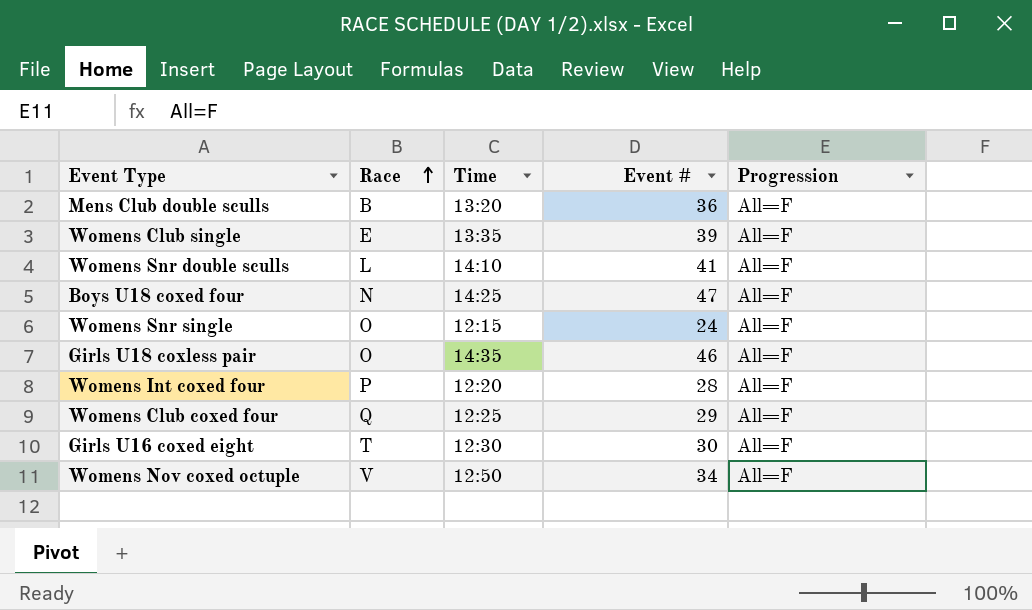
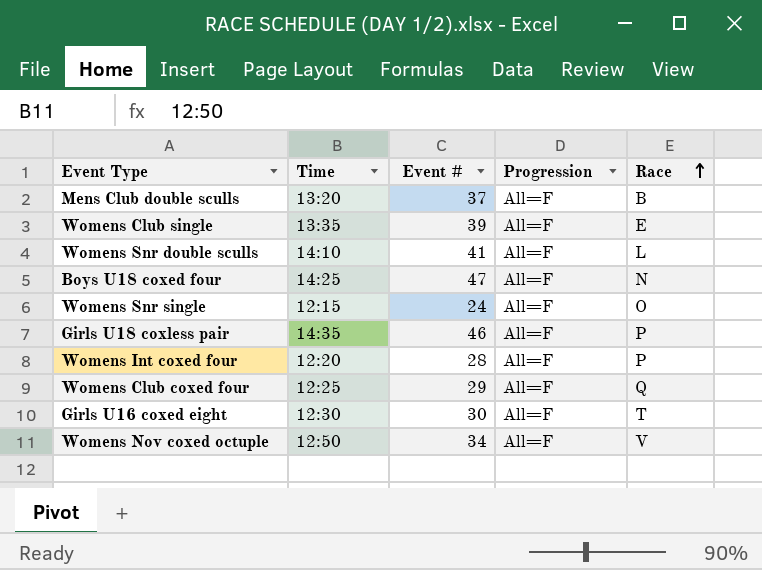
column Race | position: 2 -> 5
Mens Club double sculls | Event #: 36 -> 37
Girls U18 coxless pair | Race: O -> P

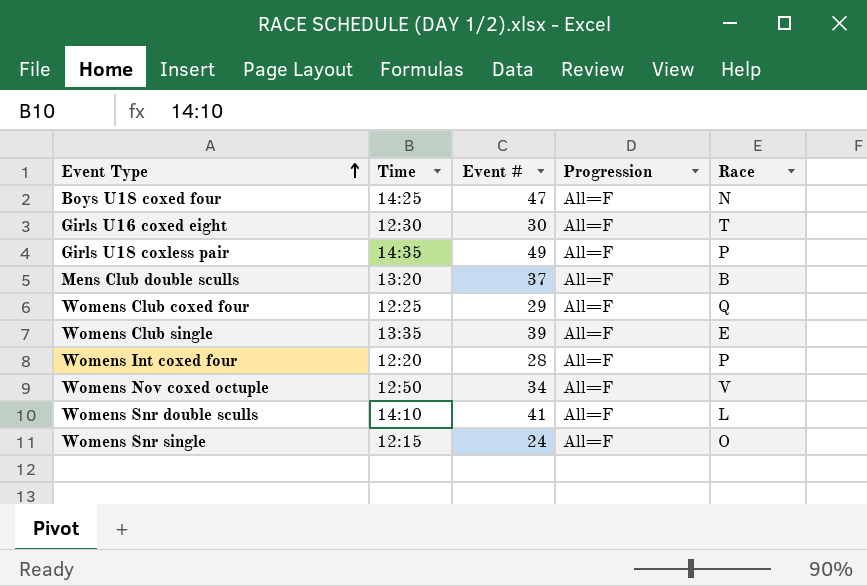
row order: Race ascending -> Event Type ascending
Girls U18 coxless pair | Event #: 46 -> 49

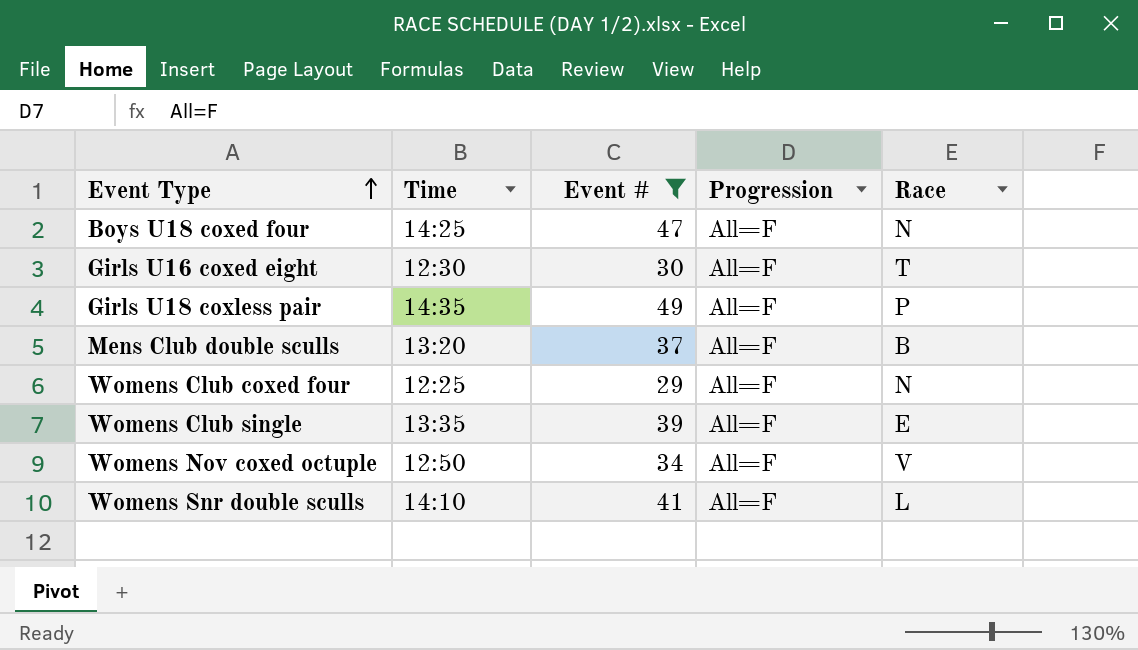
filter: none -> Event # >= 29
Womens Club coxed four | Race: Q -> N

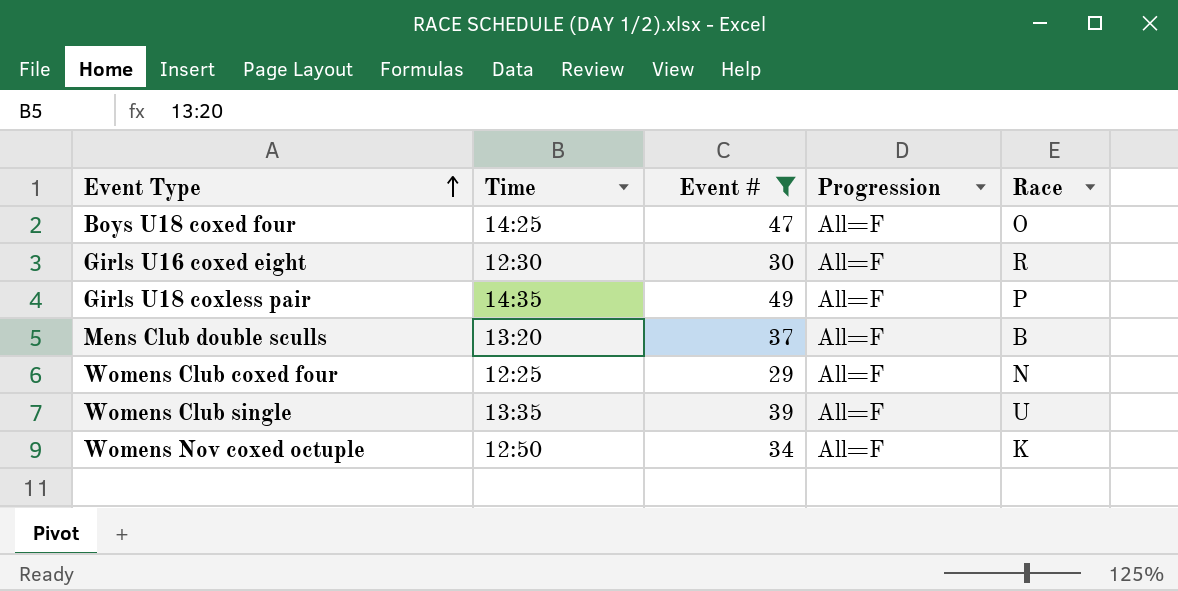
row Womens Snr double sculls: 14:10 | 41 | All=F | L -> none
Boys U18 coxed four | Race: N -> O
Girls U16 coxed eight | Race: T -> R
Womens Club single | Race: E -> U
Womens Nov coxed octuple | Race: V -> K

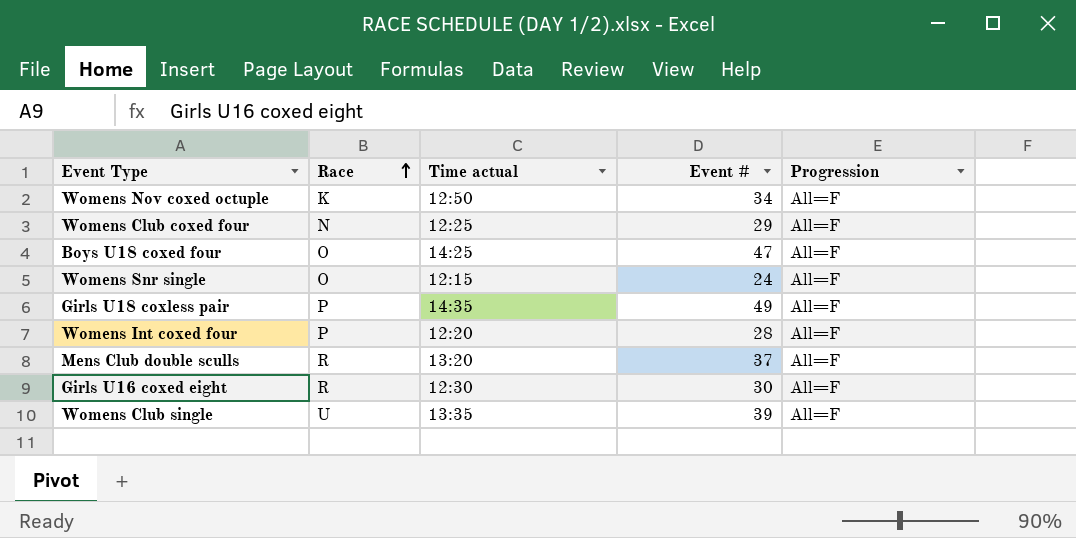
filter: Event # >= 29 -> none
row order: Event Type ascending -> Race ascending
column Race | position: 5 -> 2
column name: Time -> Time actual
Mens Club double sculls | Race: B -> R

